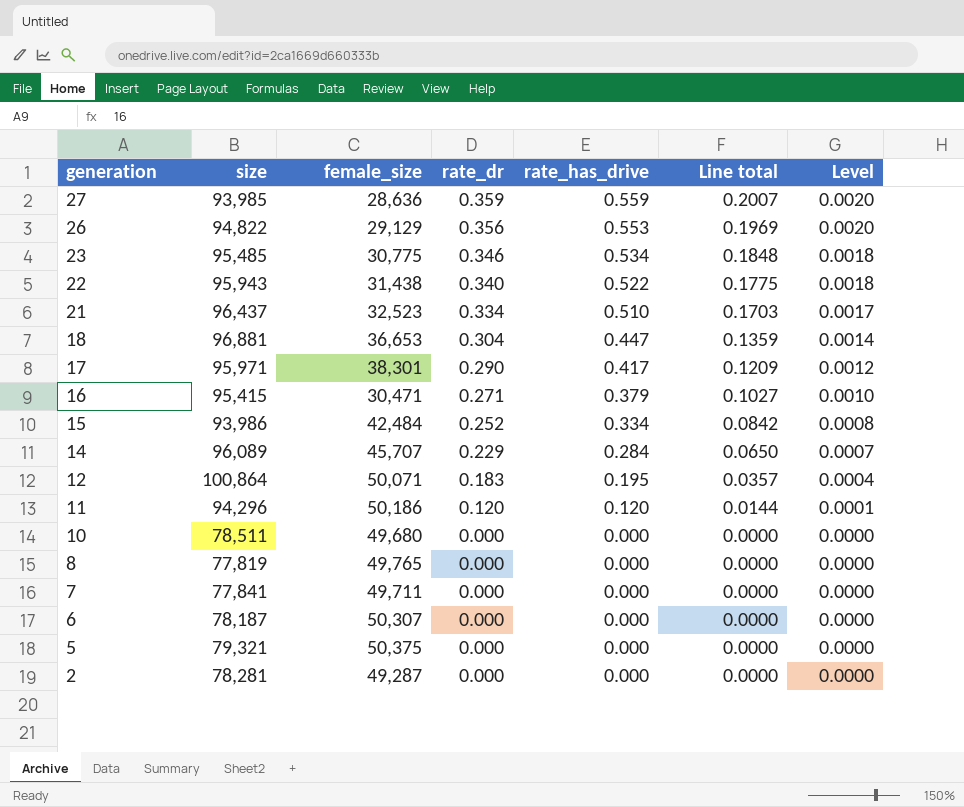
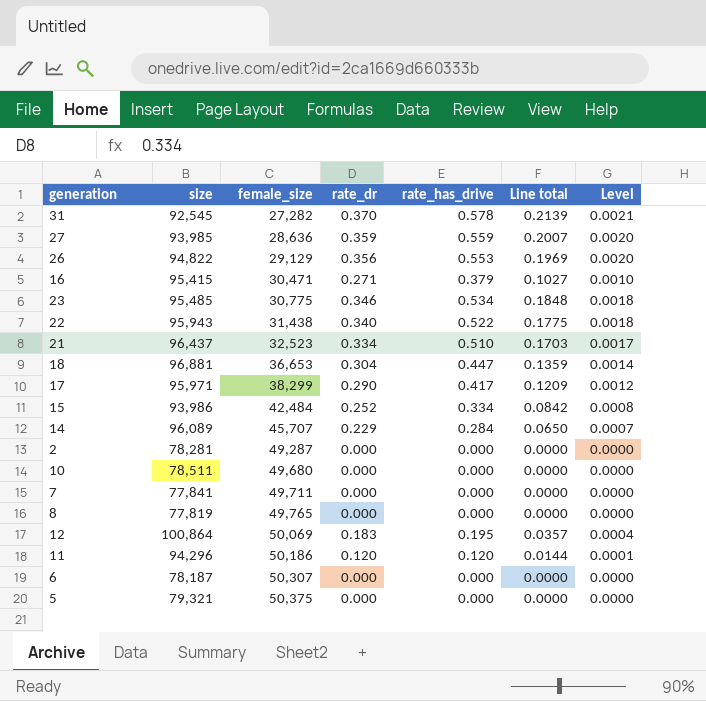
row order: generation descending -> female_size ascending
row 31: none -> 92,545 | 27,282 | 0.370 | 0.578 | 0.2139 | 0.0021
17 | female_size: 38,301 -> 38,299
12 | female_size: 50,071 -> 50,069

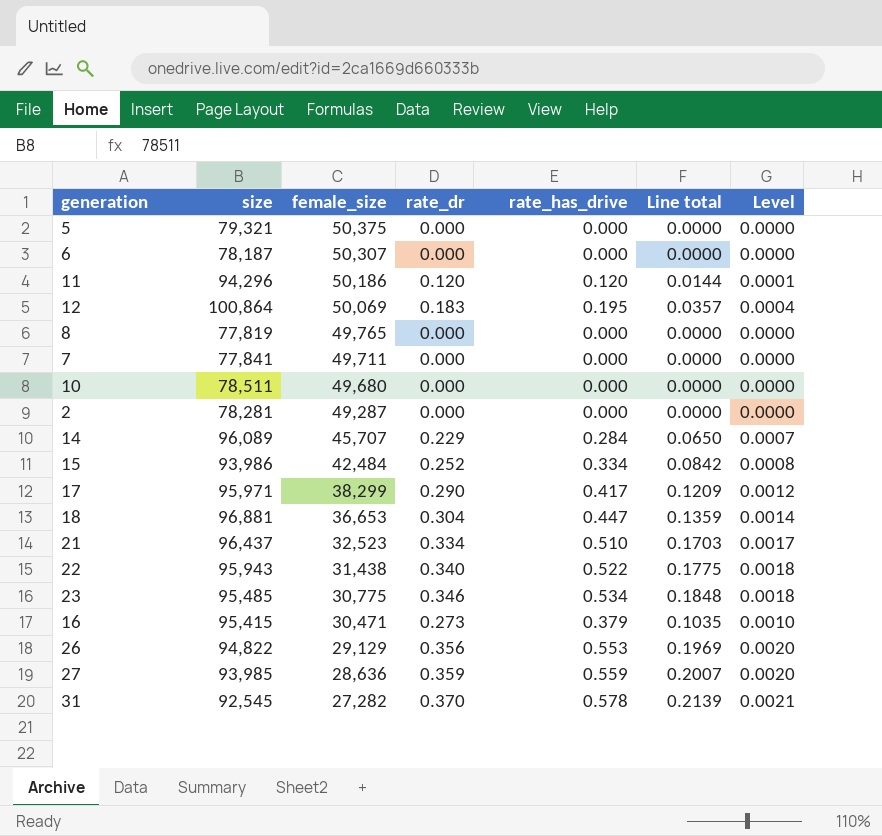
row order: female_size ascending -> female_size descending
16 | rate_dr: 0.271 -> 0.273
16 | Line total: 0.1027 -> 0.1035

